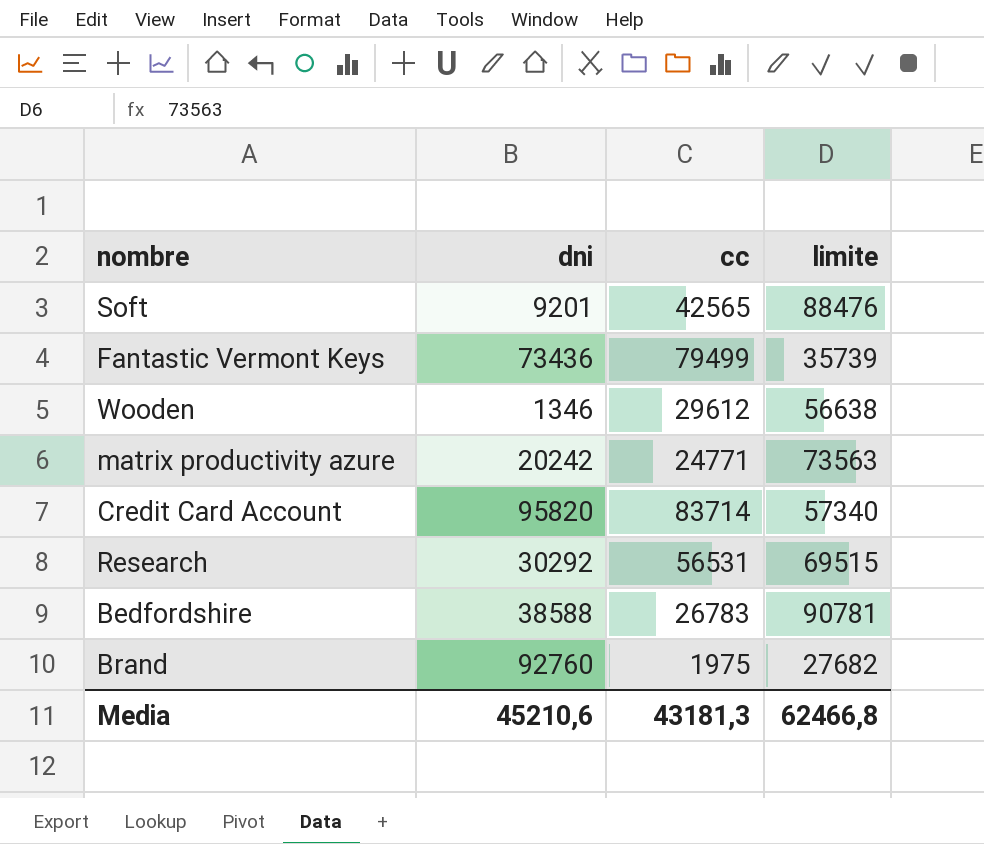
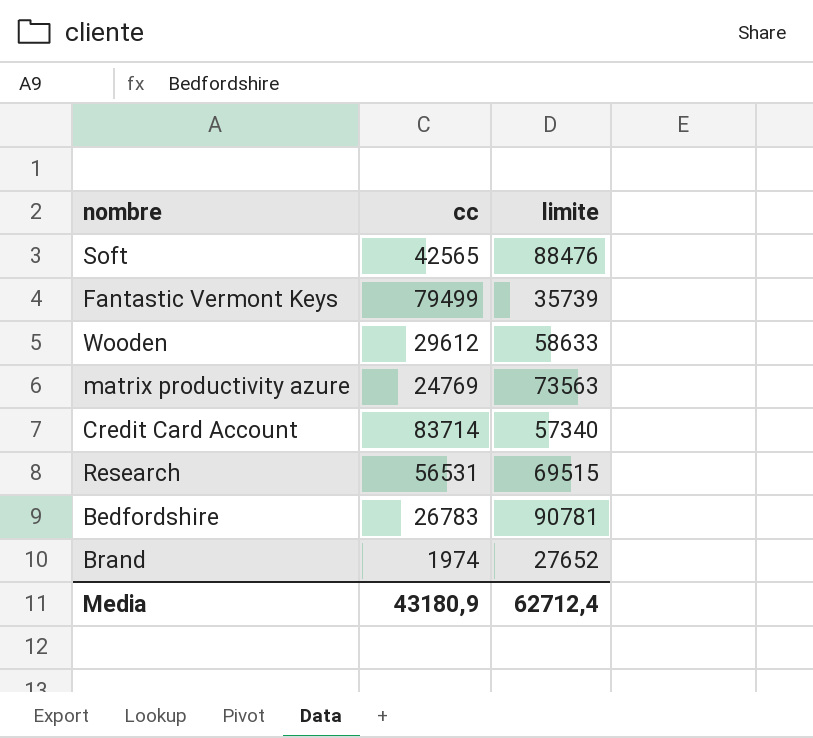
column dni | position: 2 -> none
Wooden | limite: 56638 -> 58633
matrix productivity azure | cc: 24771 -> 24769
Brand | cc: 1975 -> 1974
Brand | limite: 27682 -> 27652
Media | cc: 43181,3 -> 43180,9
Media | limite: 62466,8 -> 62712,4

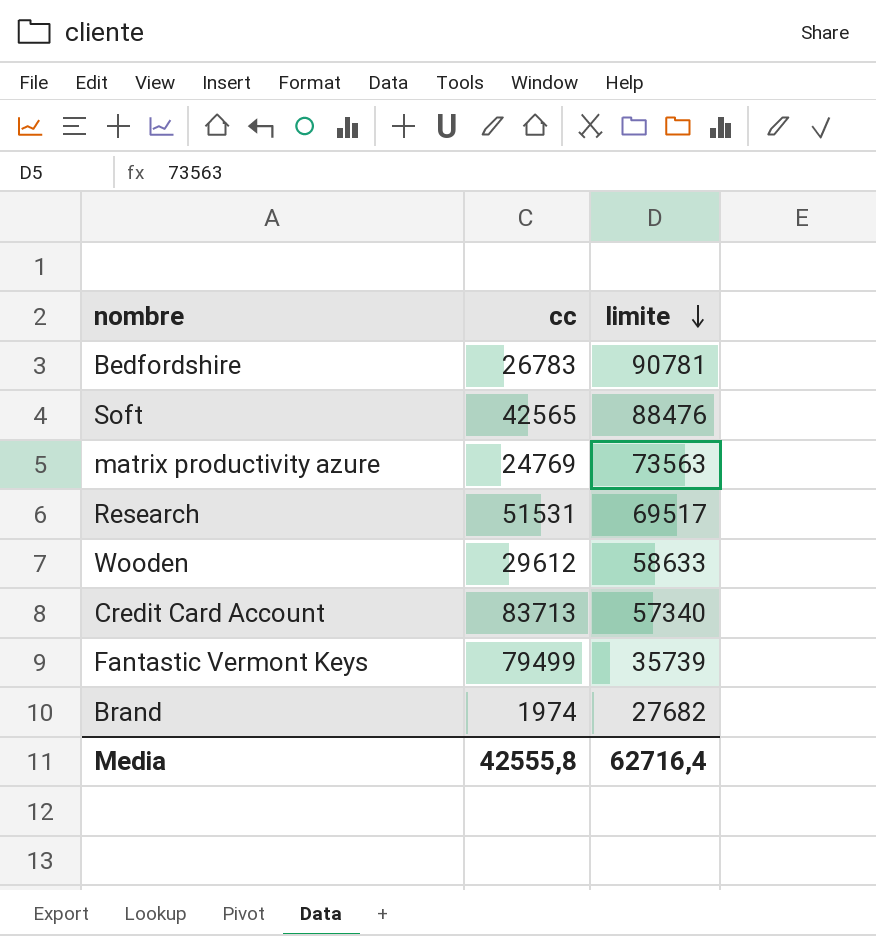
row order: none -> limite descending
Research | cc: 56531 -> 51531
Research | limite: 69515 -> 69517
Credit Card Account | cc: 83714 -> 83713
Brand | limite: 27652 -> 27682
Media | cc: 43180,9 -> 42555,8
Media | limite: 62712,4 -> 62716,4

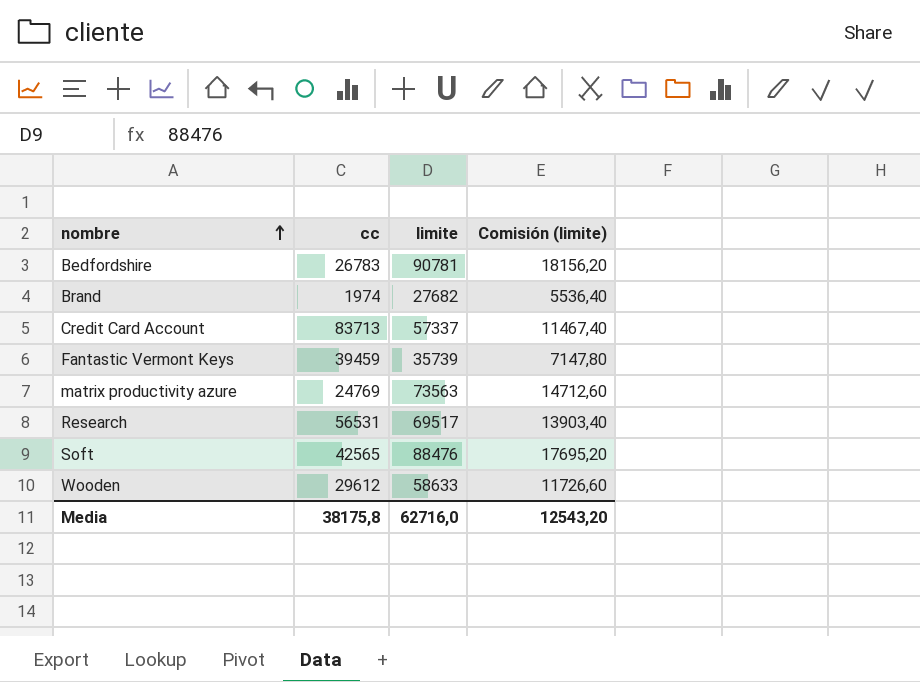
row order: limite descending -> nombre ascending
column Comisión (limite) | formula: none -> [limite] * 0,2
Credit Card Account | limite: 57340 -> 57337
Fantastic Vermont Keys | cc: 79499 -> 39459
Research | cc: 51531 -> 56531
Media | cc: 42555,8 -> 38175,8
Media | limite: 62716,4 -> 62716,0

